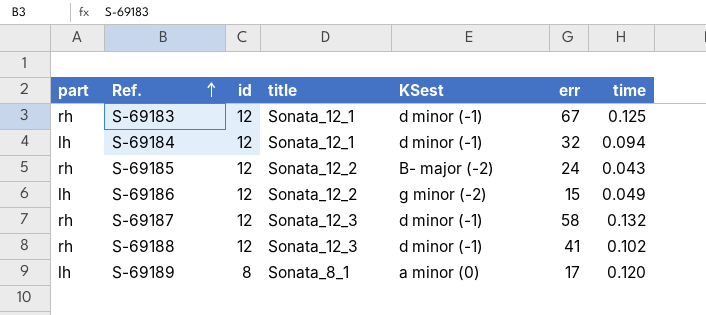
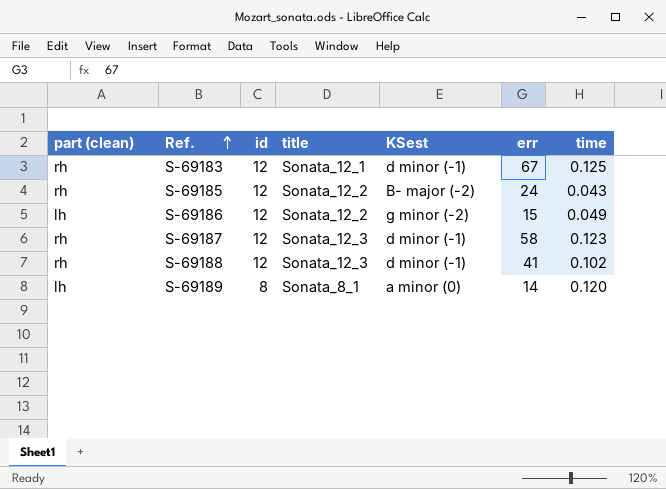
column name: part -> part (clean)
row S-69184: lh | 12 | Sonata_12_1 | d minor (-1) | 32 | 0.094 -> none
S-69187 | time: 0.132 -> 0.123
S-69189 | err: 17 -> 14

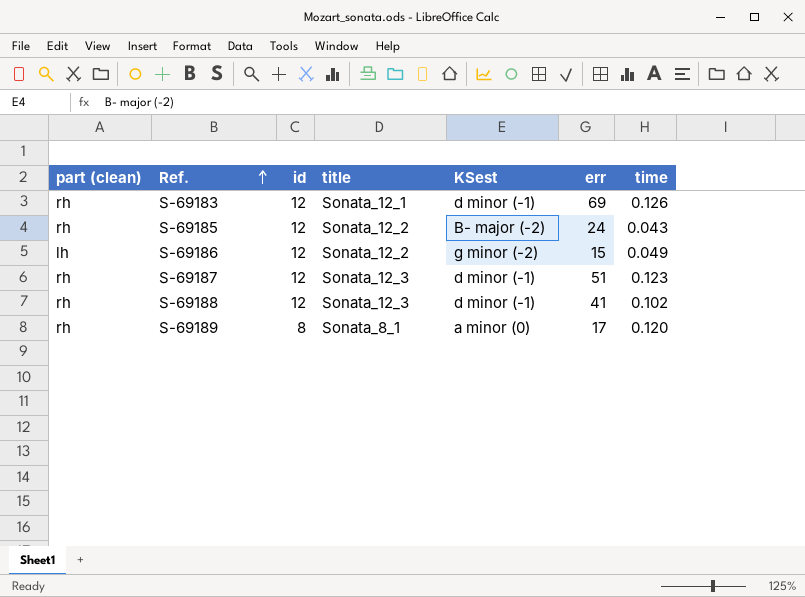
S-69183 | err: 67 -> 69
S-69183 | time: 0.125 -> 0.126
S-69187 | err: 58 -> 51
S-69189 | part (clean): lh -> rh
S-69189 | err: 14 -> 17

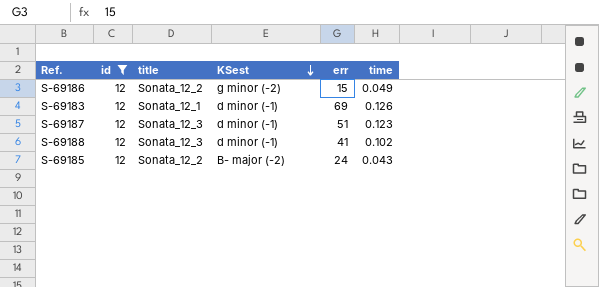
filter: none -> id = 12
row order: Ref. ascending -> KSest descending
column part (clean) | position: 1 -> none

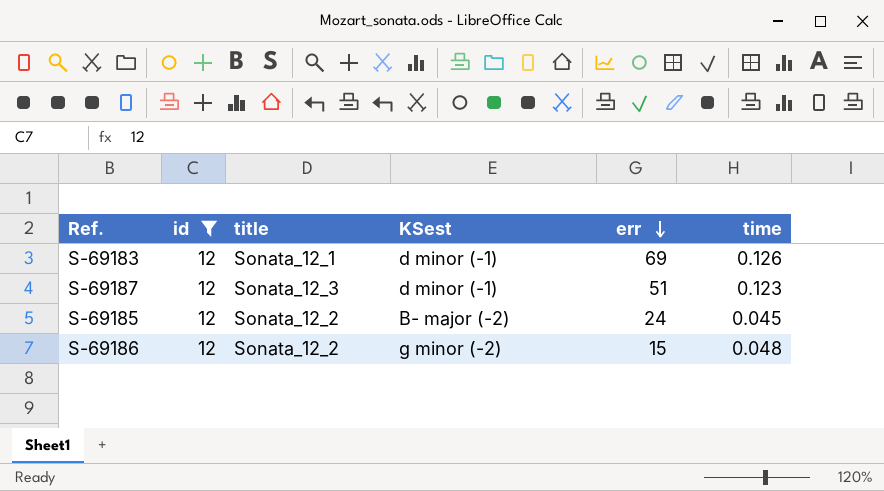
row order: KSest descending -> err descending
row S-69188: 12 | Sonata_12_3 | d minor (-1) | 41 | 0.102 -> none
S-69185 | time: 0.043 -> 0.045
S-69186 | time: 0.049 -> 0.048

